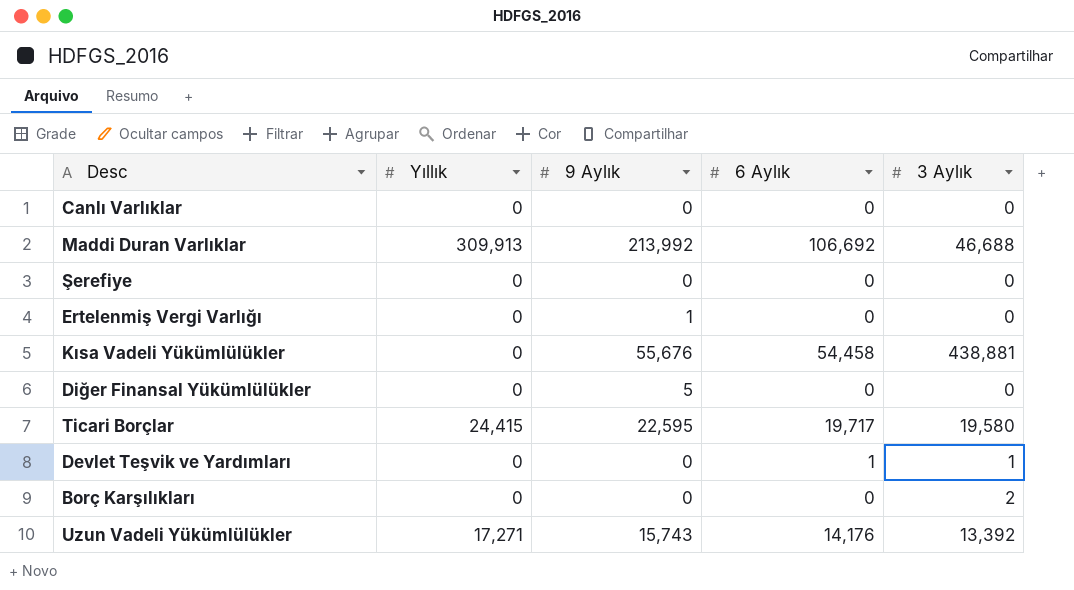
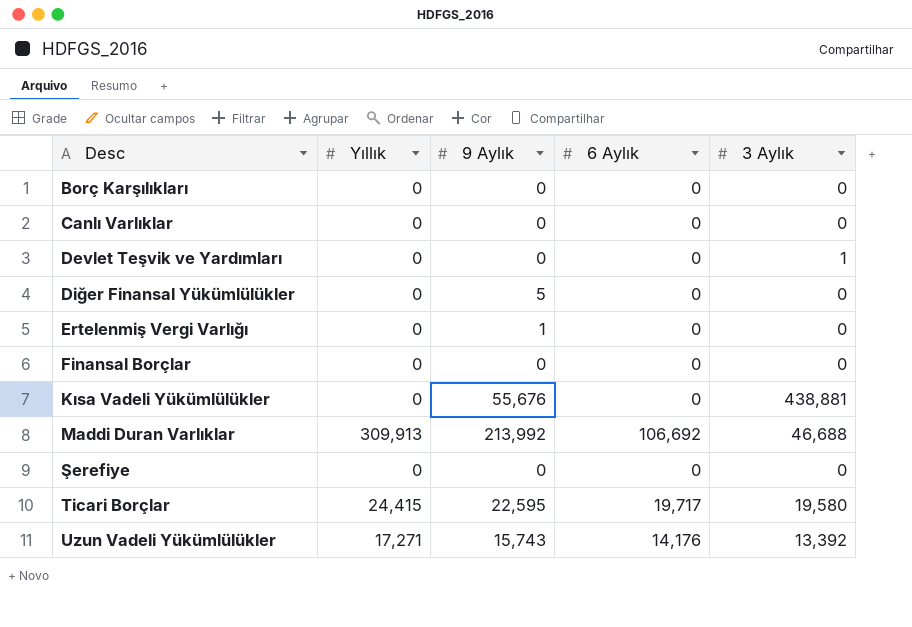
row order: none -> Desc ascending
Borç Karşılıkları | 3 Aylık: 2 -> 0
Devlet Teşvik ve Yardımları | 6 Aylık: 1 -> 0
row Finansal Borçlar: none -> 0 | 0 | 0 | 0
Kısa Vadeli Yükümlülükler | 6 Aylık: 54,458 -> 0

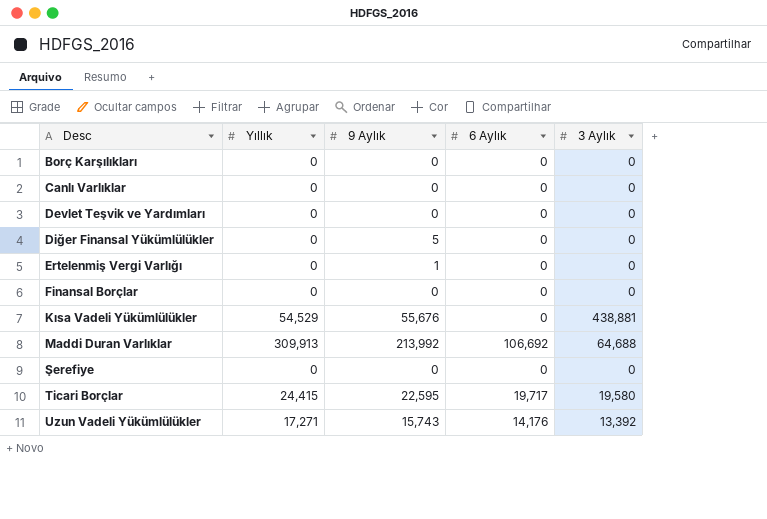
Devlet Teşvik ve Yardımları | 3 Aylık: 1 -> 0
Kısa Vadeli Yükümlülükler | Yıllık: 0 -> 54,529
Maddi Duran Varlıklar | 3 Aylık: 46,688 -> 64,688

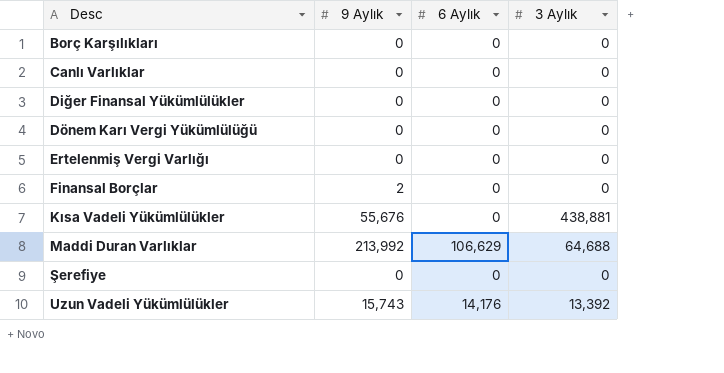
column Yıllık | position: 2 -> none
row Devlet Teşvik ve Yardımları: 0 | 0 | 0 | 0 -> none
row Ticari Borçlar: 24,415 | 22,595 | 19,717 | 19,580 -> none
Diğer Finansal Yükümlülükler | 9 Aylık: 5 -> 0
row Dönem Karı Vergi Yükümlülüğü: none -> 0 | 0 | 0
Ertelenmiş Vergi Varlığı | 9 Aylık: 1 -> 0
Finansal Borçlar | 9 Aylık: 0 -> 2
Maddi Duran Varlıklar | 6 Aylık: 106,692 -> 106,629

